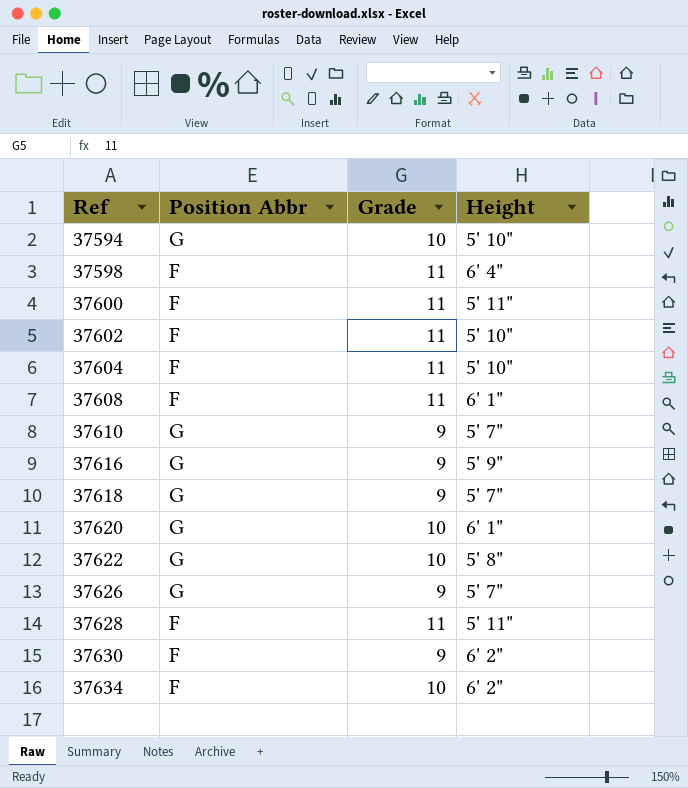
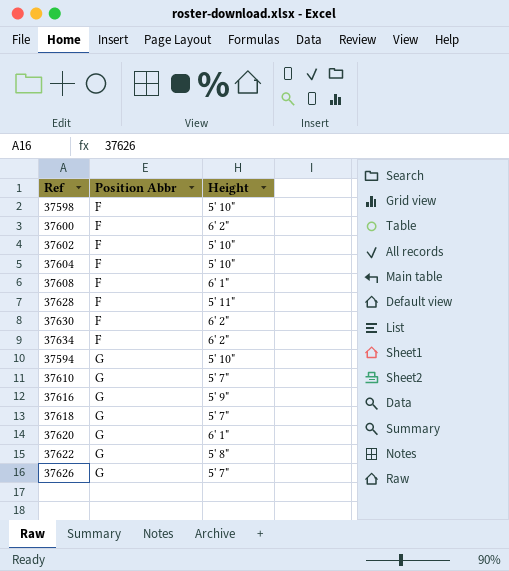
row order: Ref ascending -> Position Abbr ascending
column Grade | position: 3 -> none
37598 | Height: 6' 4" -> 5' 10"
37600 | Height: 5' 11" -> 6' 2"

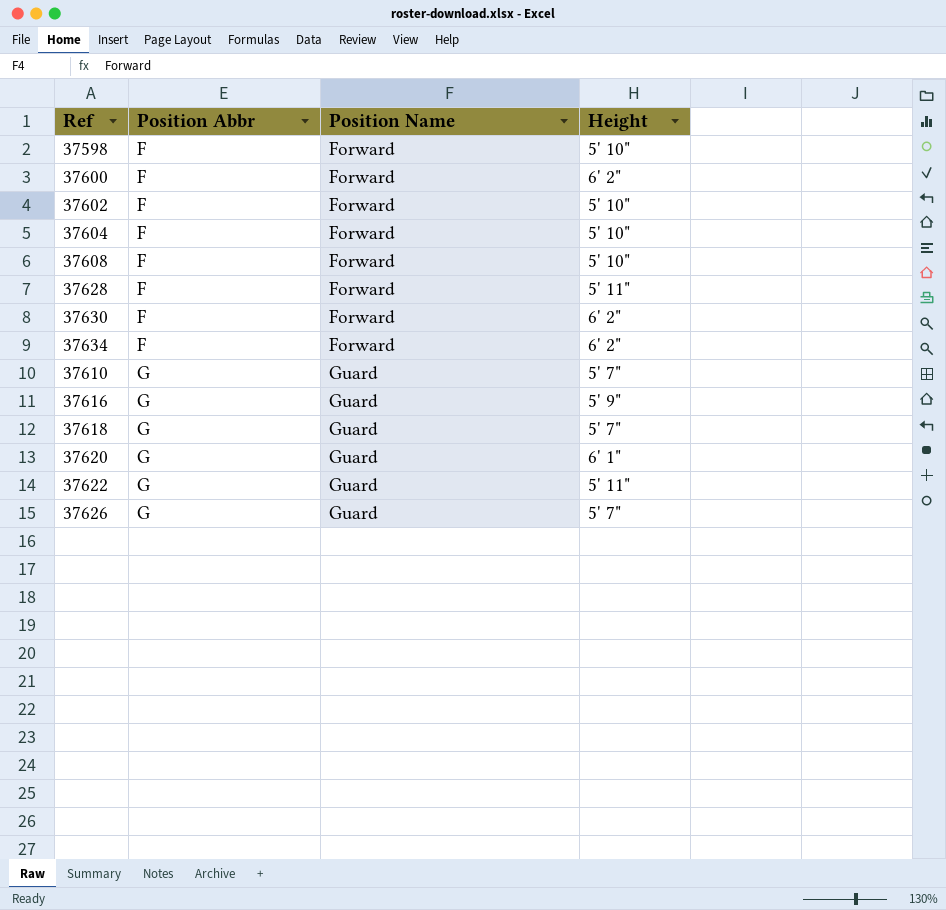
column Position Name | position: none -> 3
row 37594: G | 5' 10" -> none
37608 | Height: 6' 1" -> 5' 10"
37622 | Height: 5' 8" -> 5' 11"

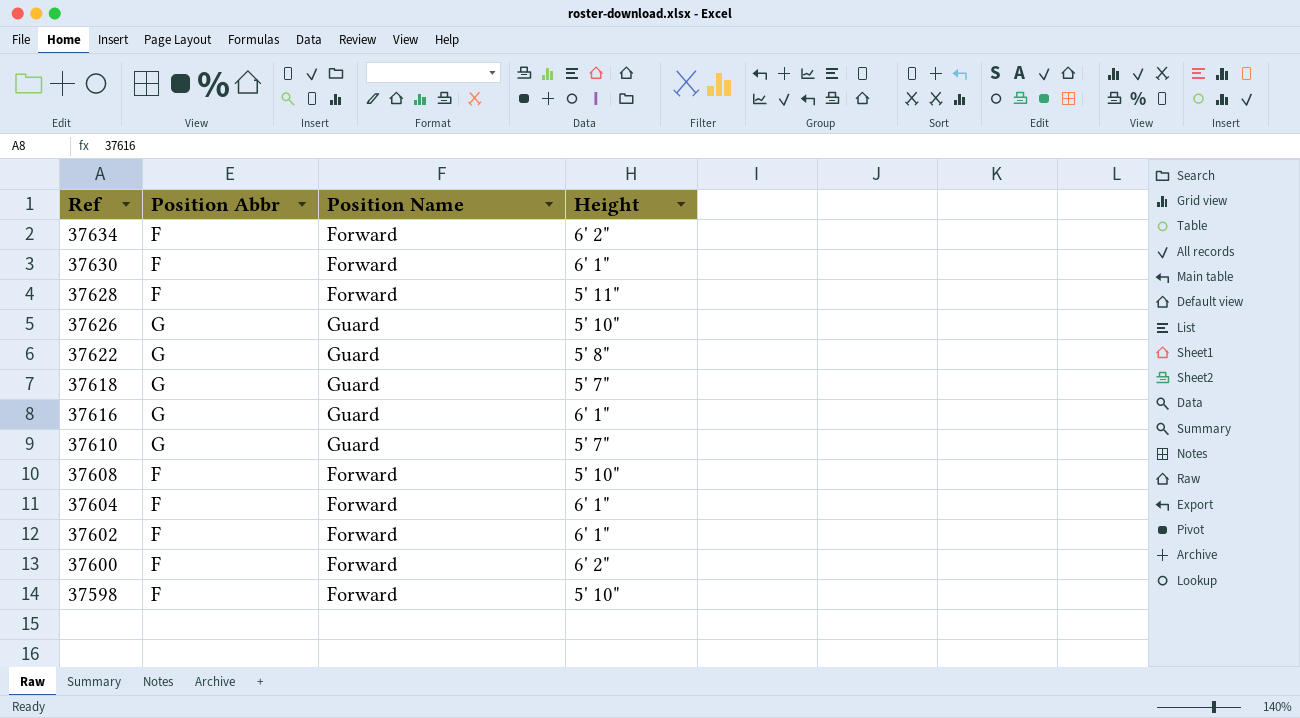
row order: Position Abbr ascending -> Ref descending
row 37620: G | Guard | 6' 1" -> none
37630 | Height: 6' 2" -> 6' 1"
37626 | Height: 5' 7" -> 5' 10"
37622 | Height: 5' 11" -> 5' 8"
37616 | Height: 5' 9" -> 6' 1"
37604 | Height: 5' 10" -> 6' 1"
37602 | Height: 5' 10" -> 6' 1"

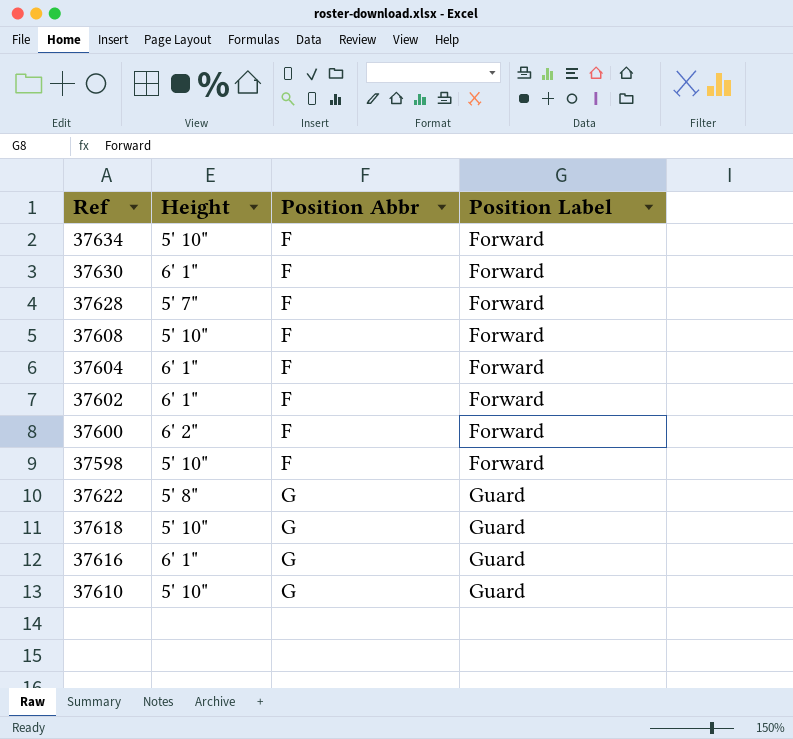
row order: Ref descending -> Position Abbr ascending
column Height | position: 4 -> 2
column name: Position Name -> Position Label
row 37626: G | Guard | 5' 10" -> none
37634 | Height: 6' 2" -> 5' 10"
37628 | Height: 5' 11" -> 5' 7"
37618 | Height: 5' 7" -> 5' 10"
37610 | Height: 5' 7" -> 5' 10"

